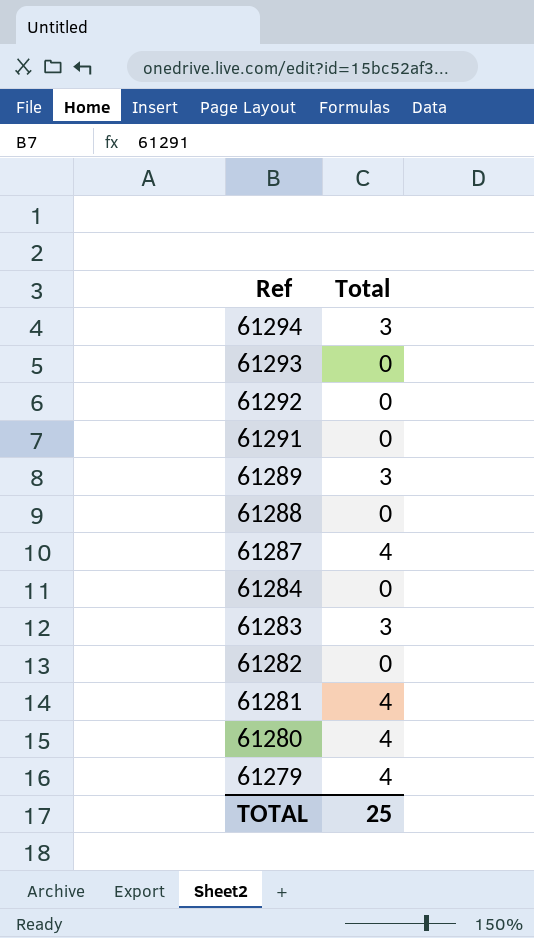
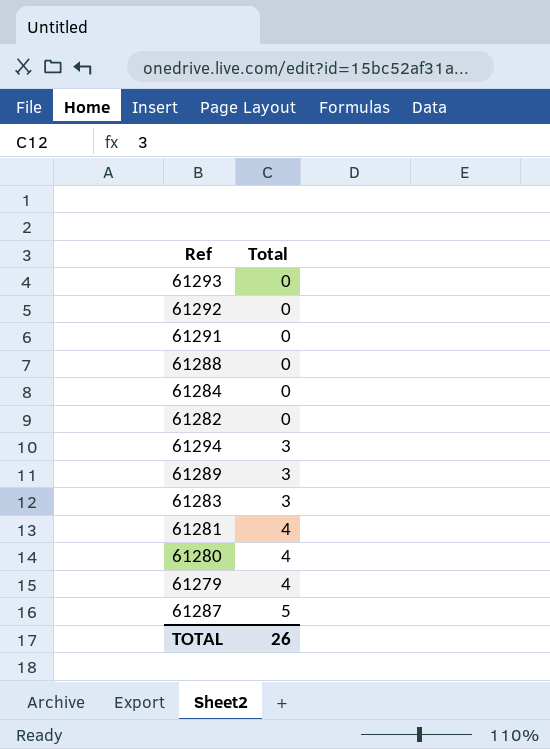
row order: Ref descending -> Total ascending
61287 | Total: 4 -> 5
TOTAL | Total: 25 -> 26

